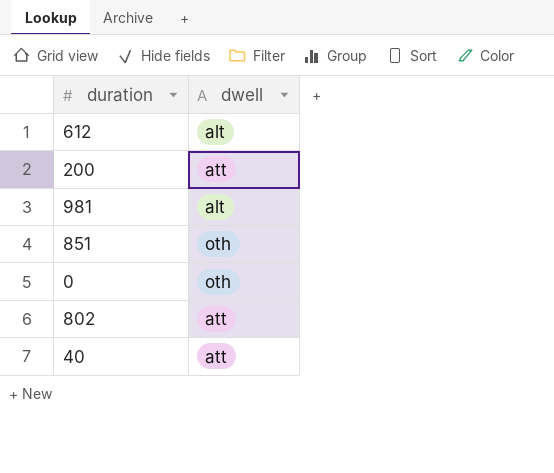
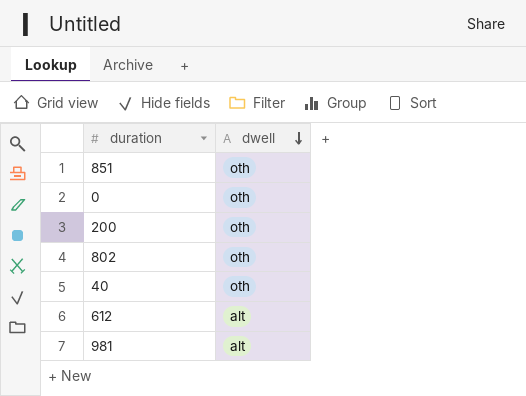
row order: none -> dwell descending
200 | dwell: att -> oth
802 | dwell: att -> oth
40 | dwell: att -> oth

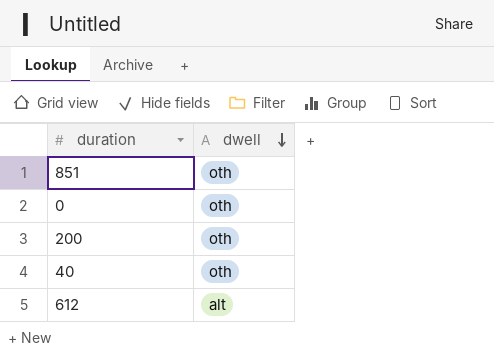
row 802: oth -> none
row 981: alt -> none

